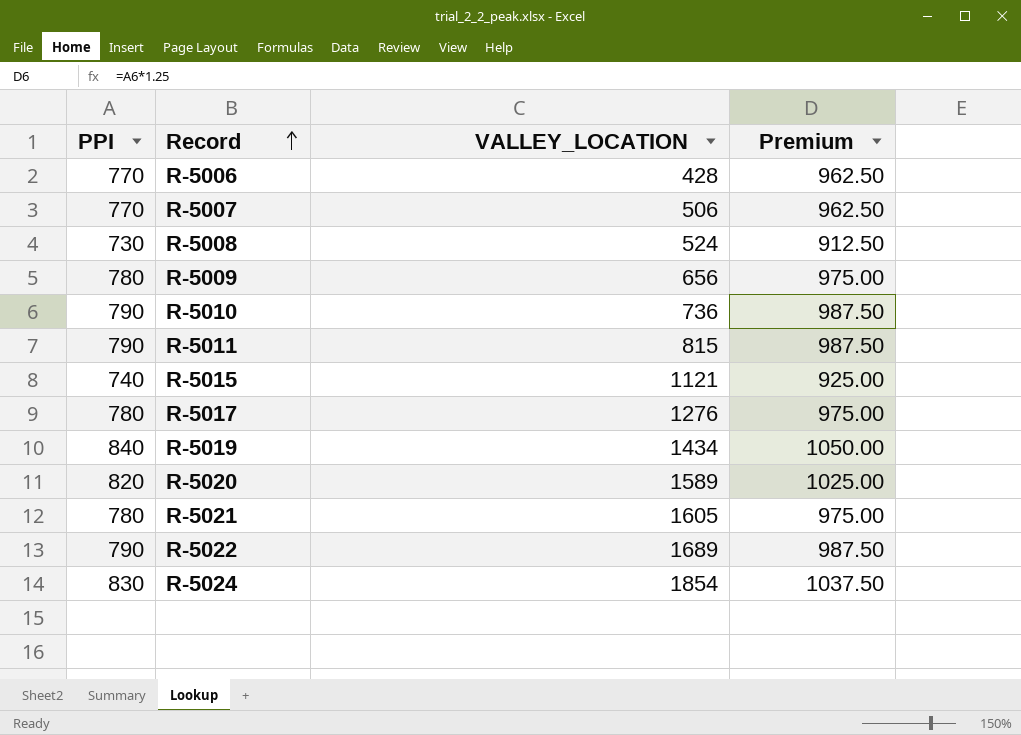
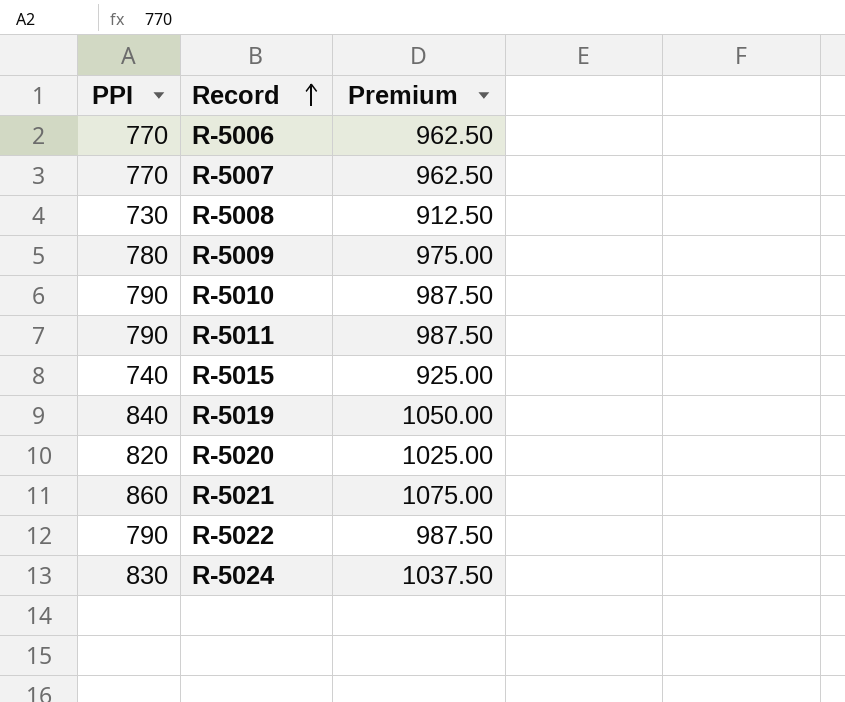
column VALLEY_LOCATION | position: 3 -> none
row R-5017: 780 | 1276 | 975.00 -> none
R-5021 | PPI: 780 -> 860
R-5021 | Premium: 975.00 -> 1075.00

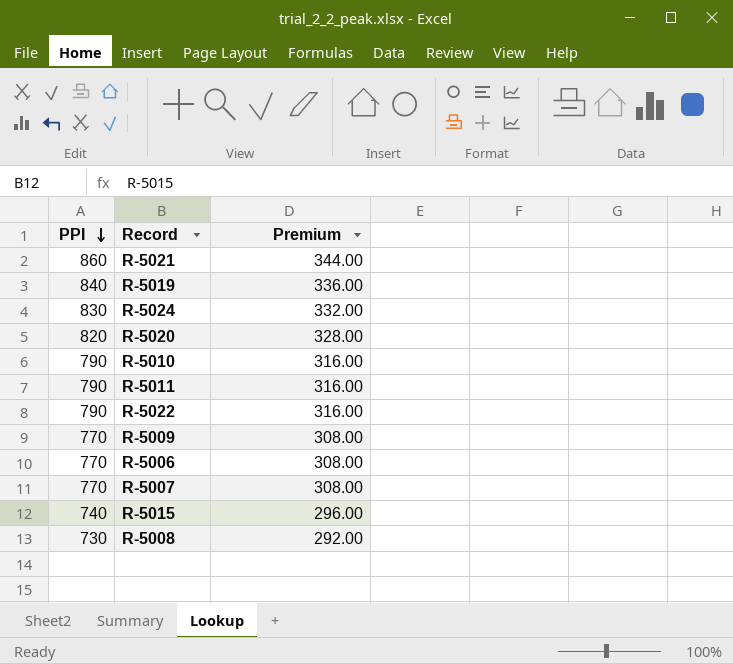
row order: Record ascending -> PPI descending
column Premium | formula: [PPI] * 1.25 -> [PPI] * 0.4
R-5009 | PPI: 780 -> 770

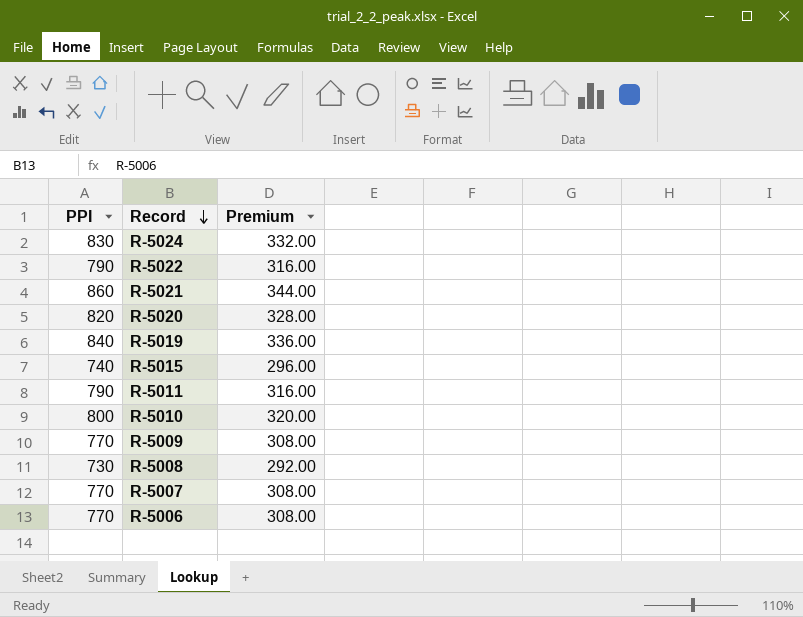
row order: PPI descending -> Record descending
R-5010 | PPI: 790 -> 800
R-5010 | Premium: 316.00 -> 320.00

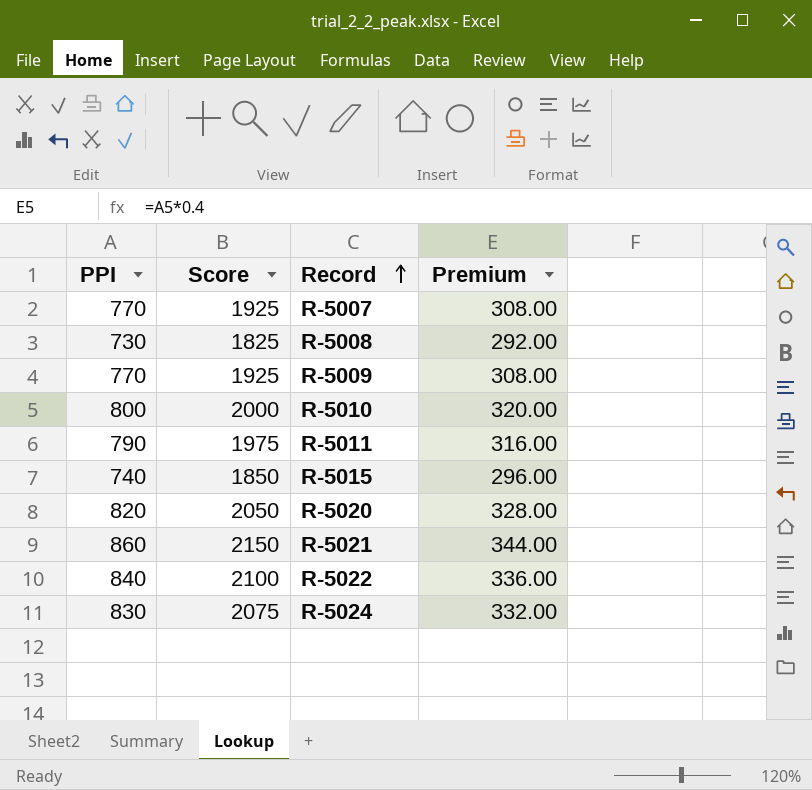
row order: Record descending -> Record ascending
column Score | formula: none -> [PPI] * 2.5
row R-5019: 840 | 336.00 -> none
row R-5006: 770 | 308.00 -> none
R-5022 | PPI: 790 -> 840
R-5022 | Premium: 316.00 -> 336.00

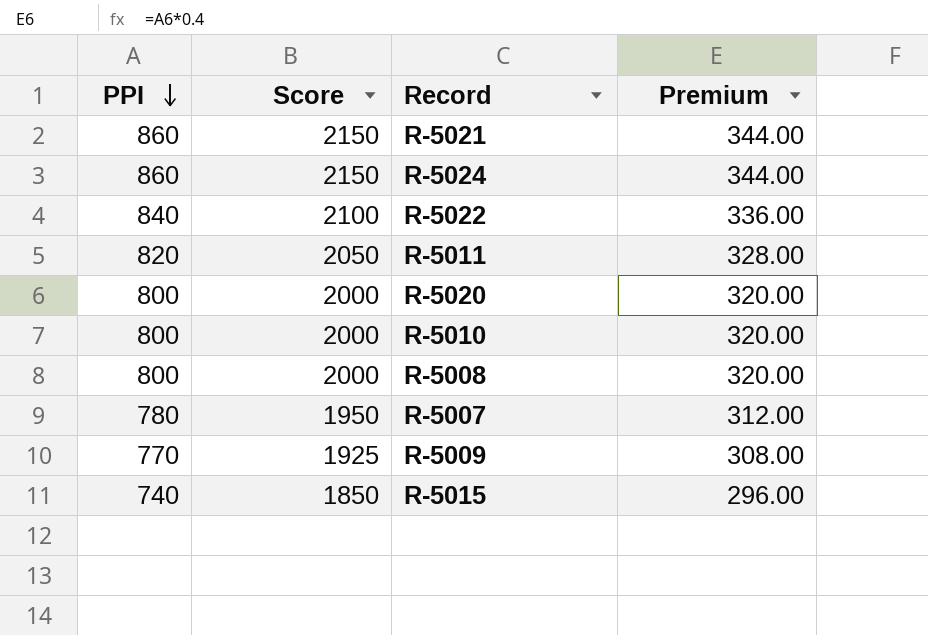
row order: Record ascending -> PPI descending
R-5024 | PPI: 830 -> 860
R-5024 | Score: 2075 -> 2150
R-5024 | Premium: 332.00 -> 344.00
R-5011 | PPI: 790 -> 820
R-5011 | Score: 1975 -> 2050
R-5011 | Premium: 316.00 -> 328.00
R-5020 | PPI: 820 -> 800
R-5020 | Score: 2050 -> 2000
R-5020 | Premium: 328.00 -> 320.00
R-5008 | PPI: 730 -> 800
R-5008 | Score: 1825 -> 2000
R-5008 | Premium: 292.00 -> 320.00
R-5007 | PPI: 770 -> 780
R-5007 | Score: 1925 -> 1950
R-5007 | Premium: 308.00 -> 312.00

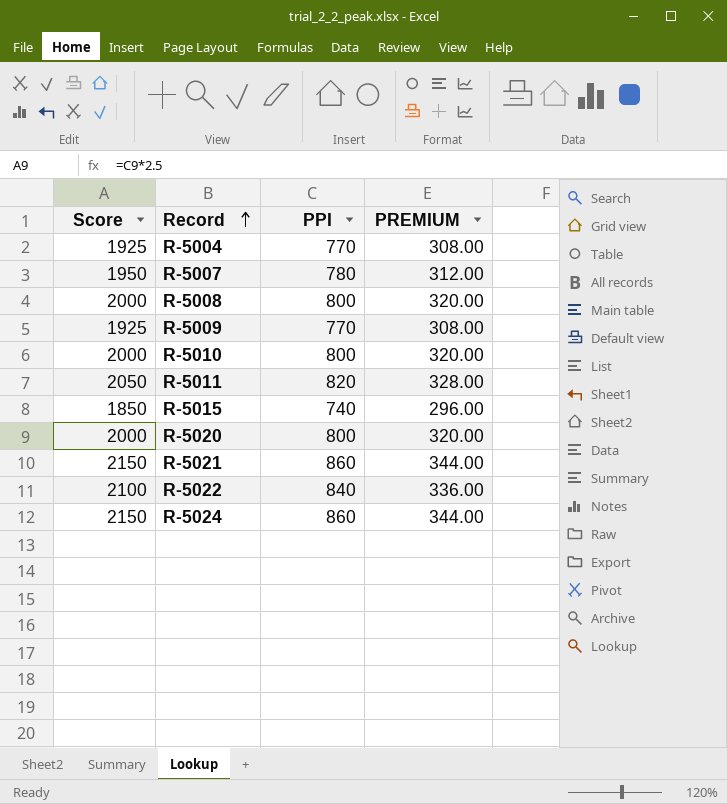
row order: PPI descending -> Record ascending
column PPI | position: 1 -> 3
column name: Premium -> PREMIUM
row R-5004: none -> 1925 | 770 | 308.00

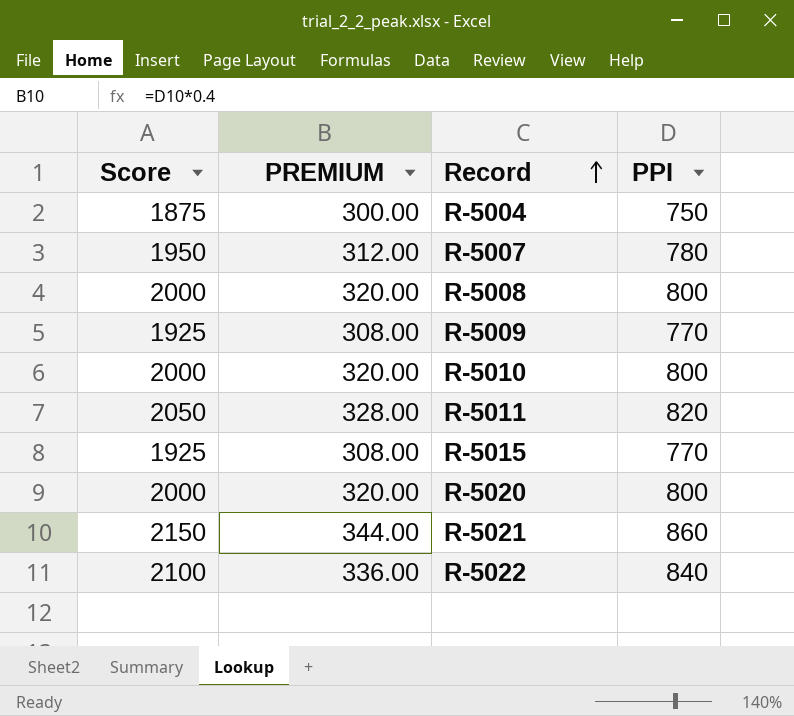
column PREMIUM | position: 4 -> 2
row R-5024: 2150 | 860 | 344.00 -> none
R-5004 | Score: 1925 -> 1875
R-5004 | PREMIUM: 308.00 -> 300.00
R-5004 | PPI: 770 -> 750
R-5015 | Score: 1850 -> 1925
R-5015 | PREMIUM: 296.00 -> 308.00
R-5015 | PPI: 740 -> 770

